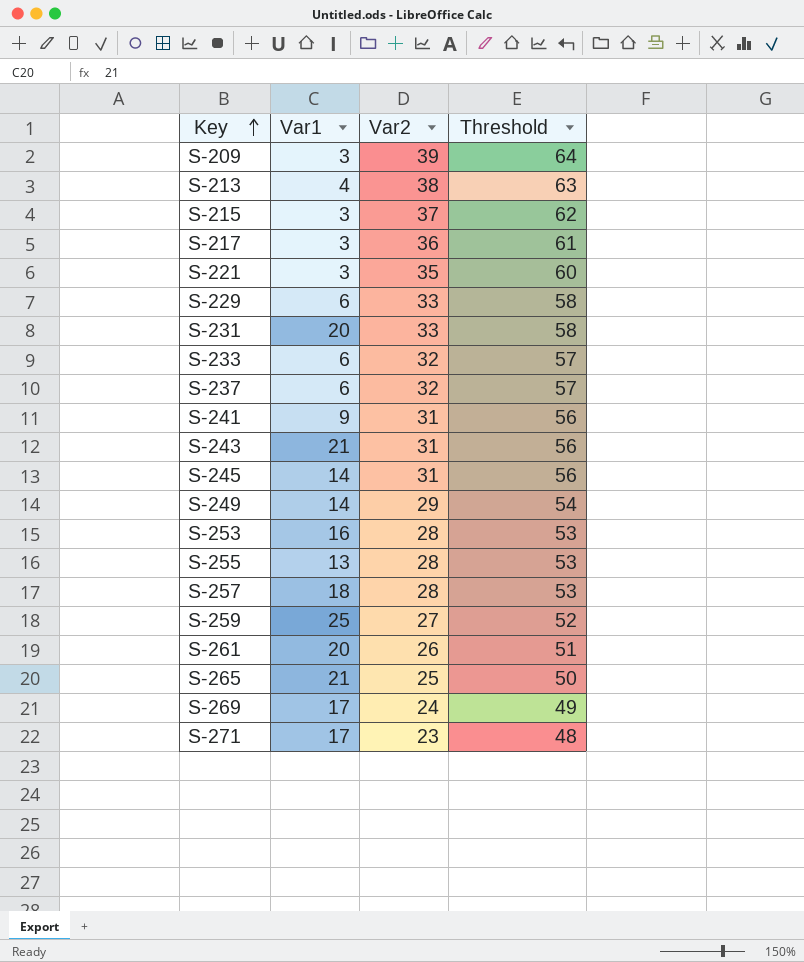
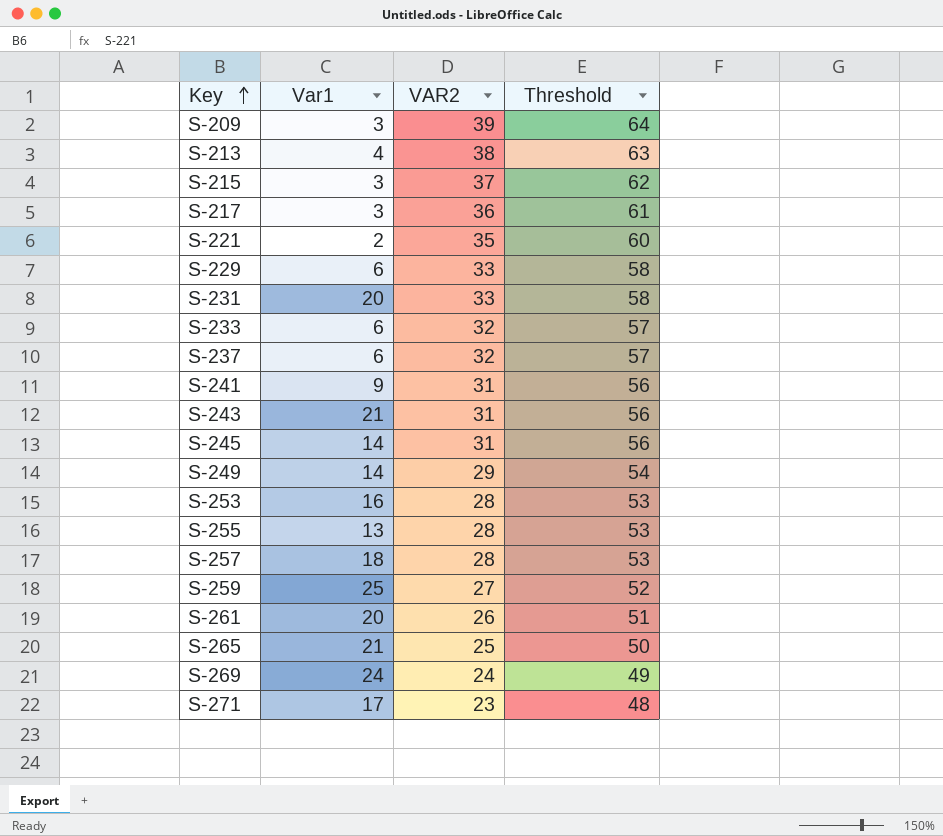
column name: Var2 -> VAR2
S-221 | Var1: 3 -> 2
S-269 | Var1: 17 -> 24

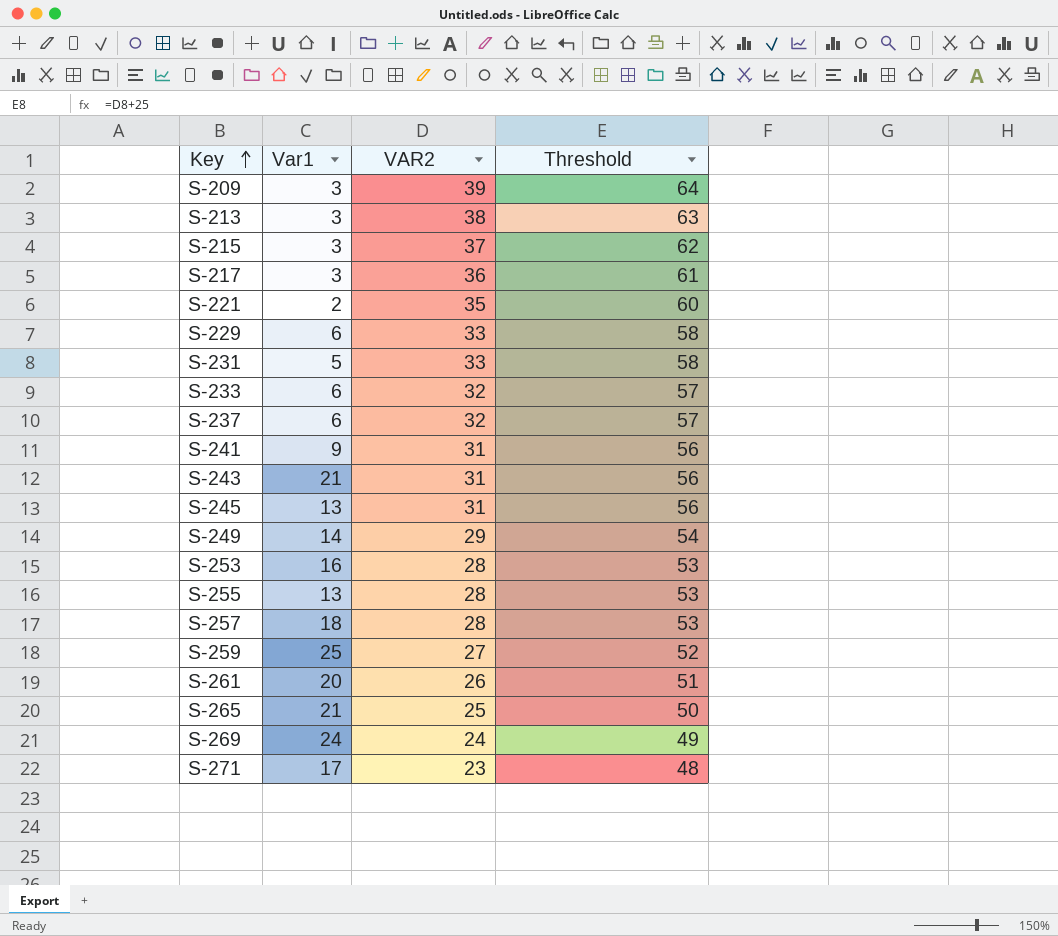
S-213 | Var1: 4 -> 3
S-231 | Var1: 20 -> 5
S-245 | Var1: 14 -> 13

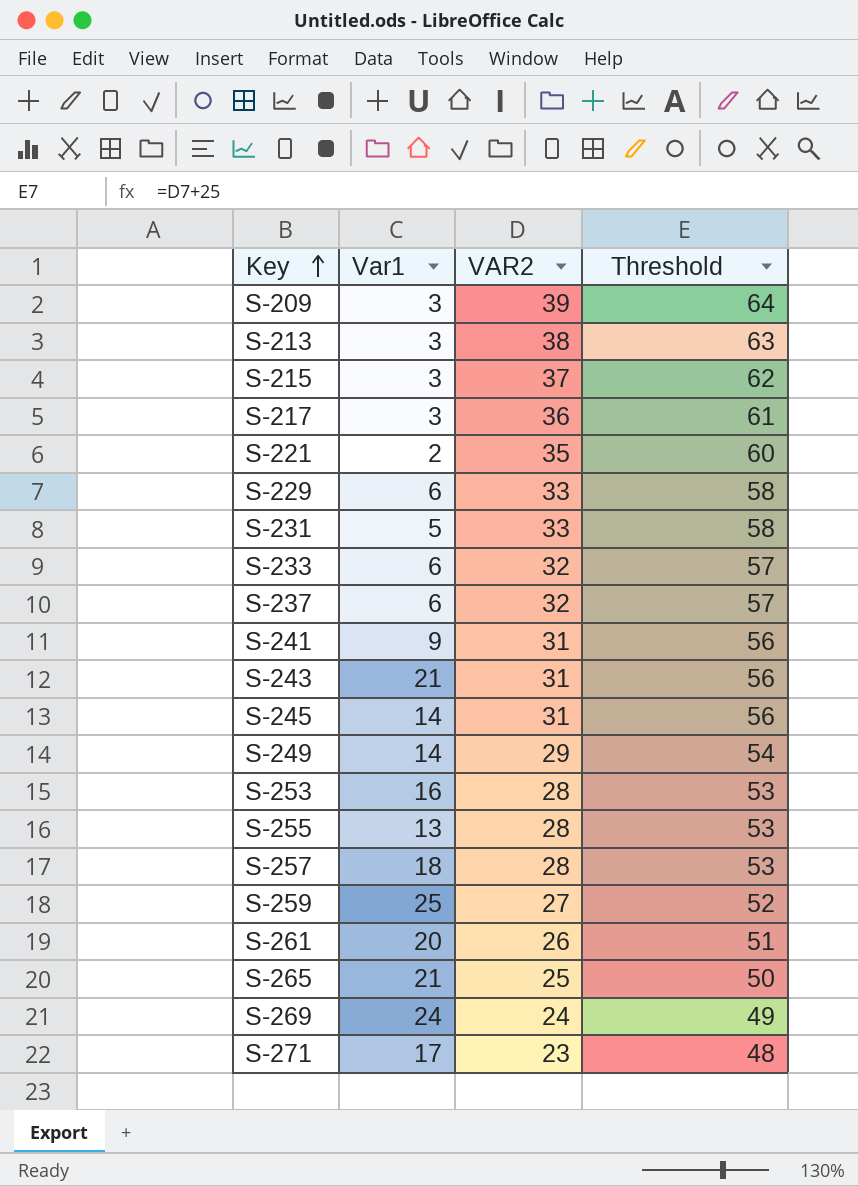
S-245 | Var1: 13 -> 14

